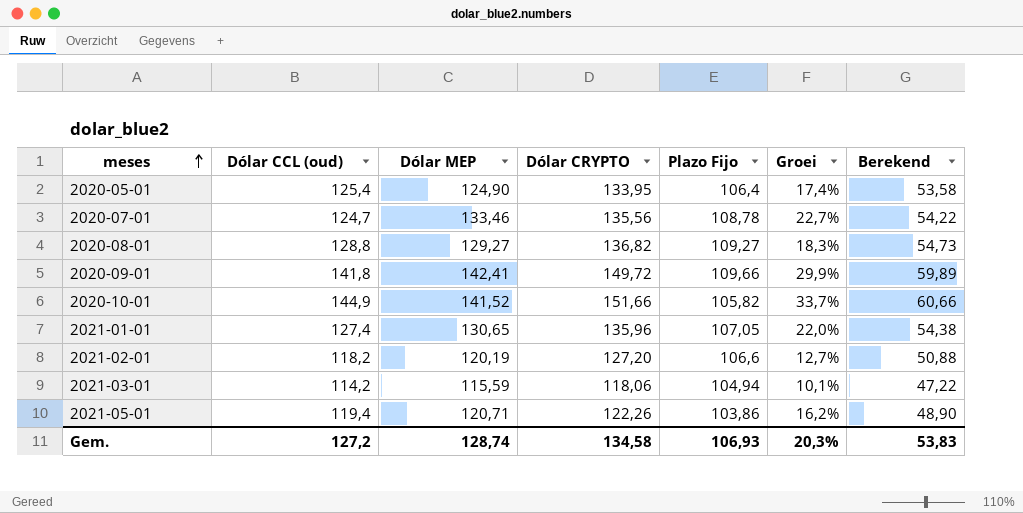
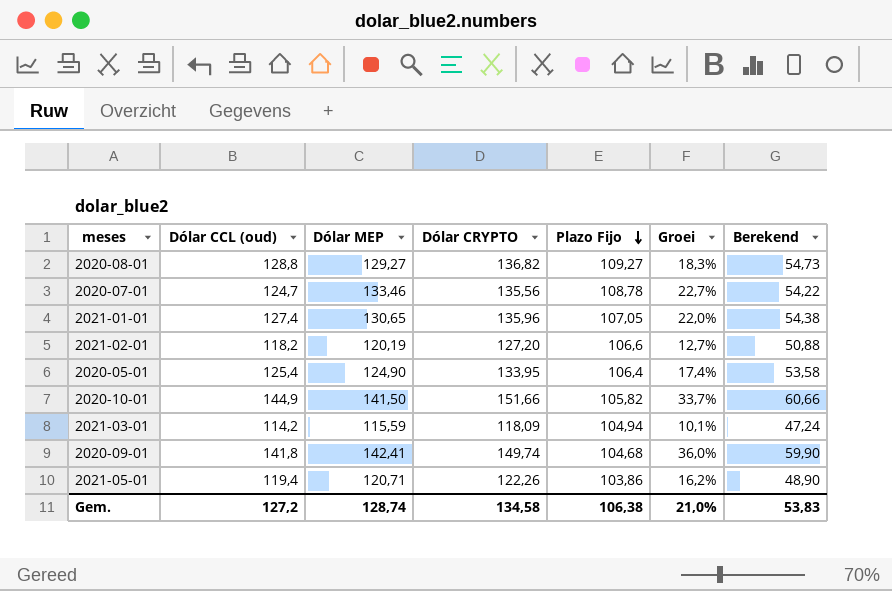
row order: meses ascending -> Plazo Fijo descending
2020-10-01 | Dólar MEP: 141,52 -> 141,50
2021-03-01 | Dólar CRYPTO: 118,06 -> 118,09
2021-03-01 | Berekend: 47,22 -> 47,24
2020-09-01 | Dólar CRYPTO: 149,72 -> 149,74
2020-09-01 | Plazo Fijo: 109,66 -> 104,68
2020-09-01 | Groei: 29,9% -> 36,0%
2020-09-01 | Berekend: 59,89 -> 59,90
Gem. | Plazo Fijo: 106,93 -> 106,38
Gem. | Groei: 20,3% -> 21,0%

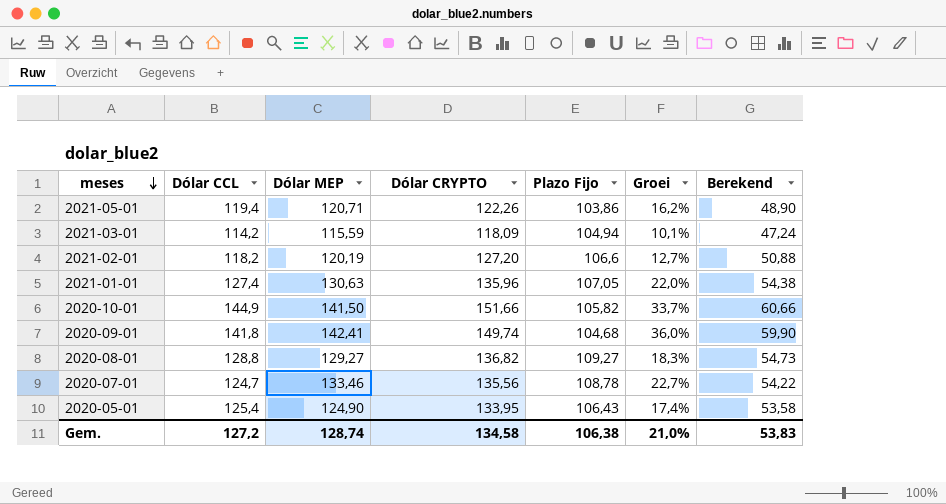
row order: Plazo Fijo descending -> meses descending
column name: Dólar CCL (oud) -> Dólar CCL
2021-01-01 | Dólar MEP: 130,65 -> 130,63
2020-05-01 | Plazo Fijo: 106,4 -> 106,43

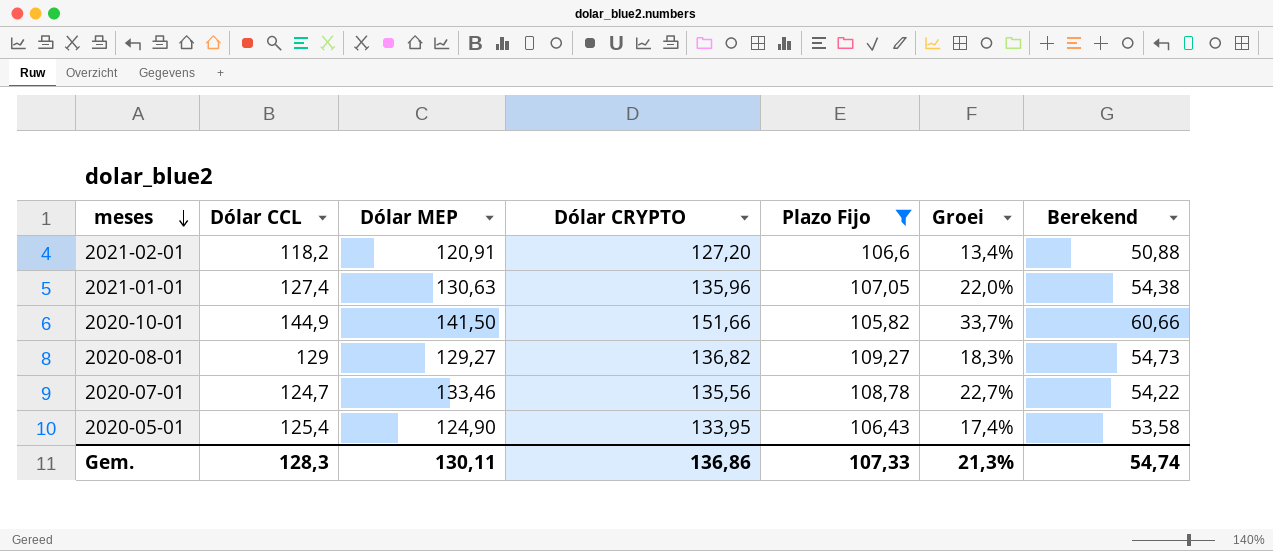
filter: none -> Plazo Fijo >= 105,82
2021-02-01 | Dólar MEP: 120,19 -> 120,91
2021-02-01 | Groei: 12,7% -> 13,4%
2020-08-01 | Dólar CCL: 128,8 -> 129
Gem. | Dólar CCL: 127,2 -> 128,3
Gem. | Dólar MEP: 128,74 -> 130,11
Gem. | Dólar CRYPTO: 134,58 -> 136,86
Gem. | Plazo Fijo: 106,38 -> 107,33
Gem. | Groei: 21,0% -> 21,3%
Gem. | Berekend: 53,83 -> 54,74

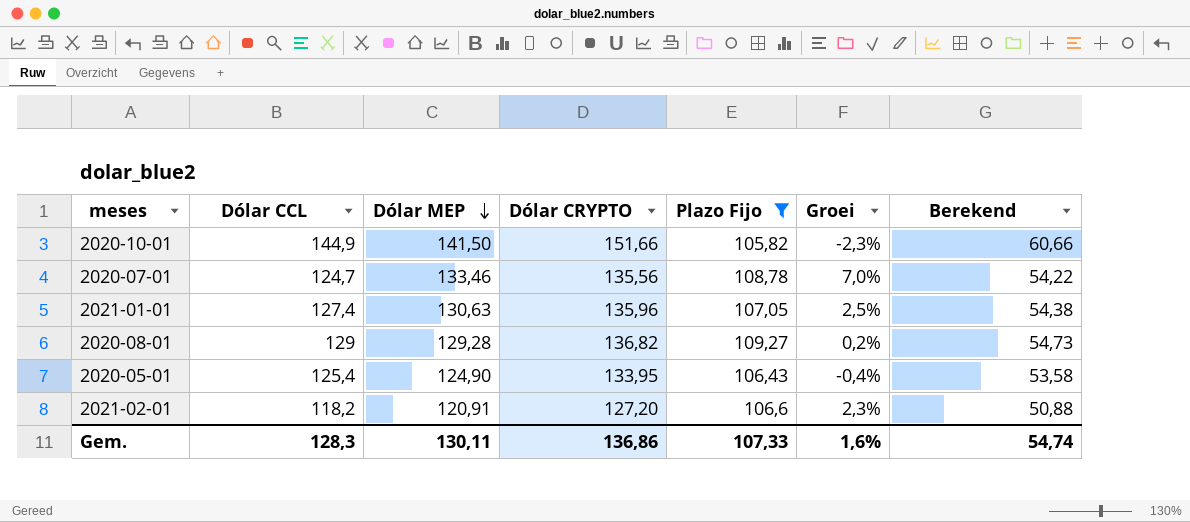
row order: meses descending -> Dólar MEP descending
column Groei | formula: ([Dólar MEP] - [Plazo Fijo]) / [Plazo Fijo] -> ([Dólar MEP] - [Dólar CCL]) / [Dólar CCL]
2020-08-01 | Dólar MEP: 129,27 -> 129,28
Gem. | Groei: 21,3% -> 1,6%

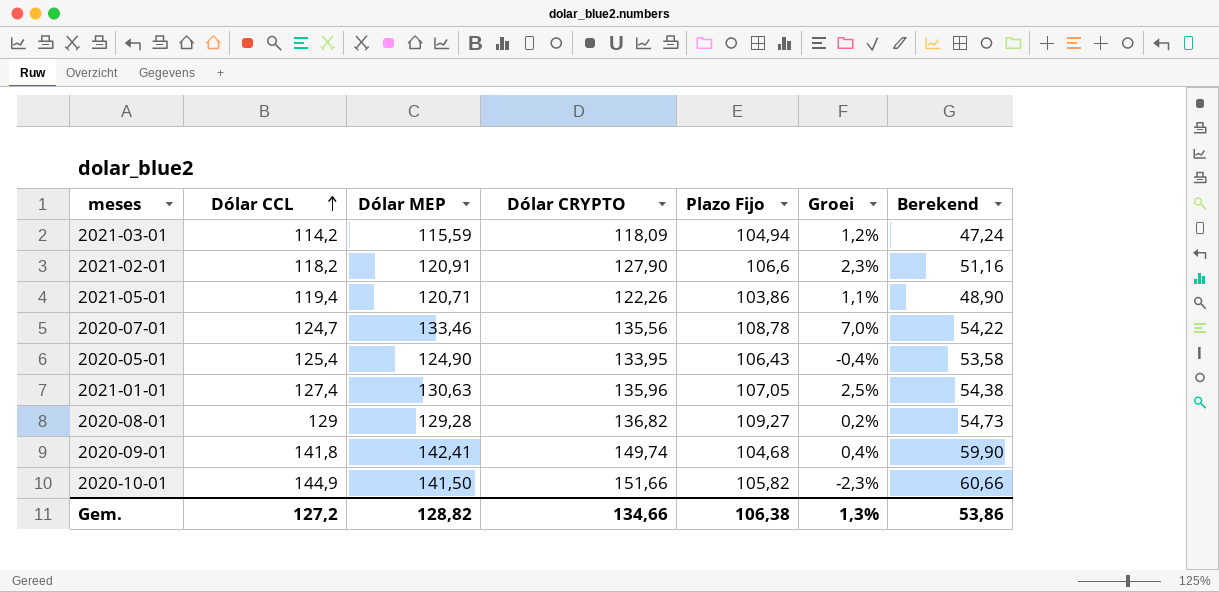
filter: Plazo Fijo >= 105,82 -> none
row order: Dólar MEP descending -> Dólar CCL ascending
2021-02-01 | Dólar CRYPTO: 127,20 -> 127,90
2021-02-01 | Berekend: 50,88 -> 51,16
Gem. | Dólar CCL: 128,3 -> 127,2
Gem. | Dólar MEP: 130,11 -> 128,82
Gem. | Dólar CRYPTO: 136,86 -> 134,66
Gem. | Plazo Fijo: 107,33 -> 106,38
Gem. | Groei: 1,6% -> 1,3%
Gem. | Berekend: 54,74 -> 53,86

